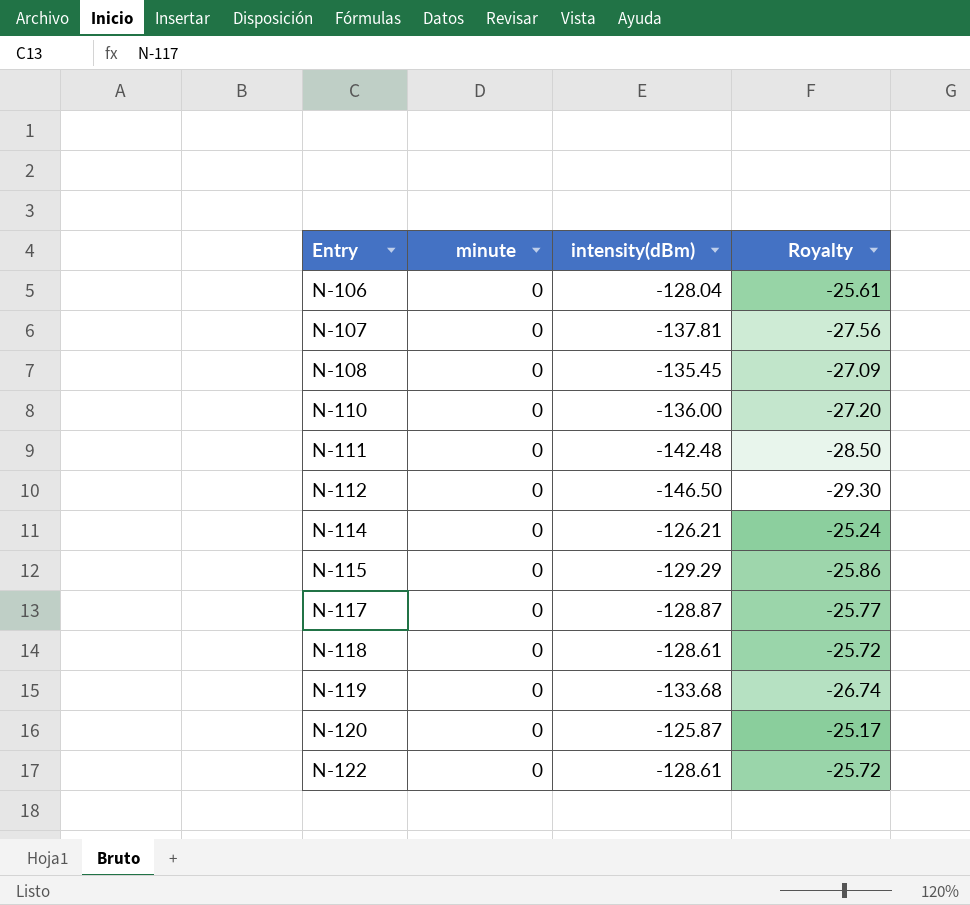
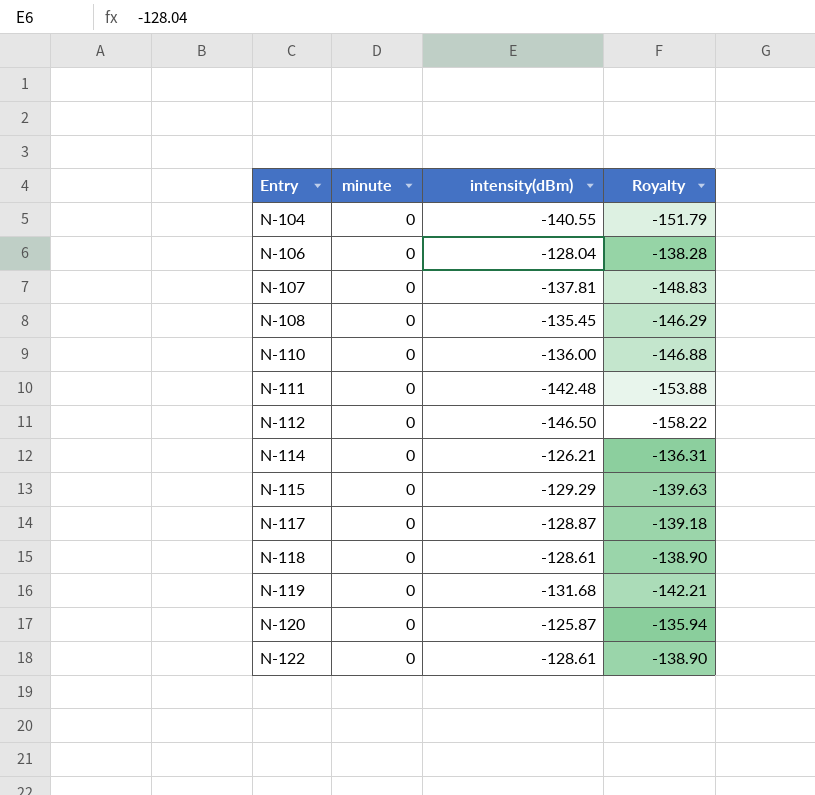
column Royalty | formula: [intensity(dBm)] * 0.2 -> [intensity(dBm)] * 1.08
row N-104: none -> 0 | -140.55 | -151.79
N-119 | intensity(dBm): -133.68 -> -131.68

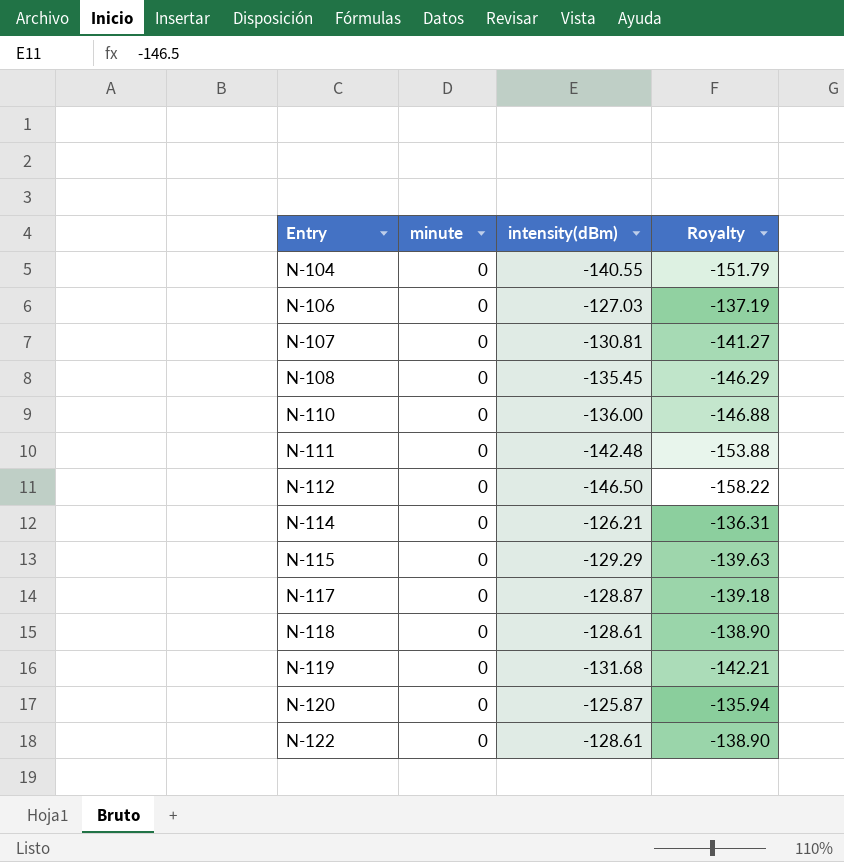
N-106 | intensity(dBm): -128.04 -> -127.03
N-106 | Royalty: -138.28 -> -137.19
N-107 | intensity(dBm): -137.81 -> -130.81
N-107 | Royalty: -148.83 -> -141.27

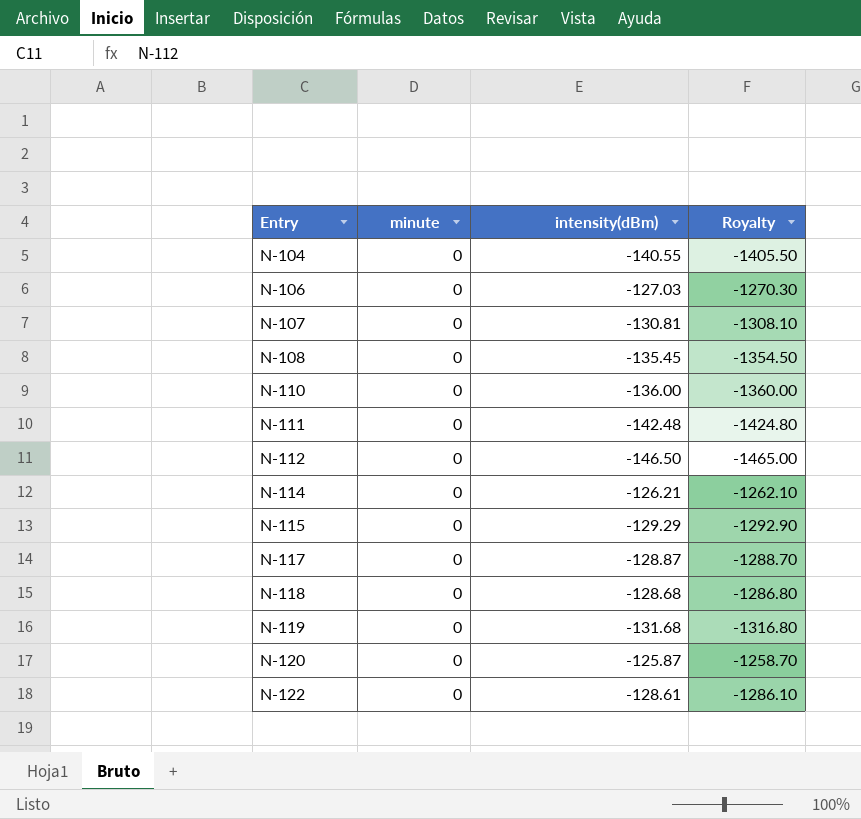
column Royalty | formula: [intensity(dBm)] * 1.08 -> [intensity(dBm)] * 10
N-118 | intensity(dBm): -128.61 -> -128.68

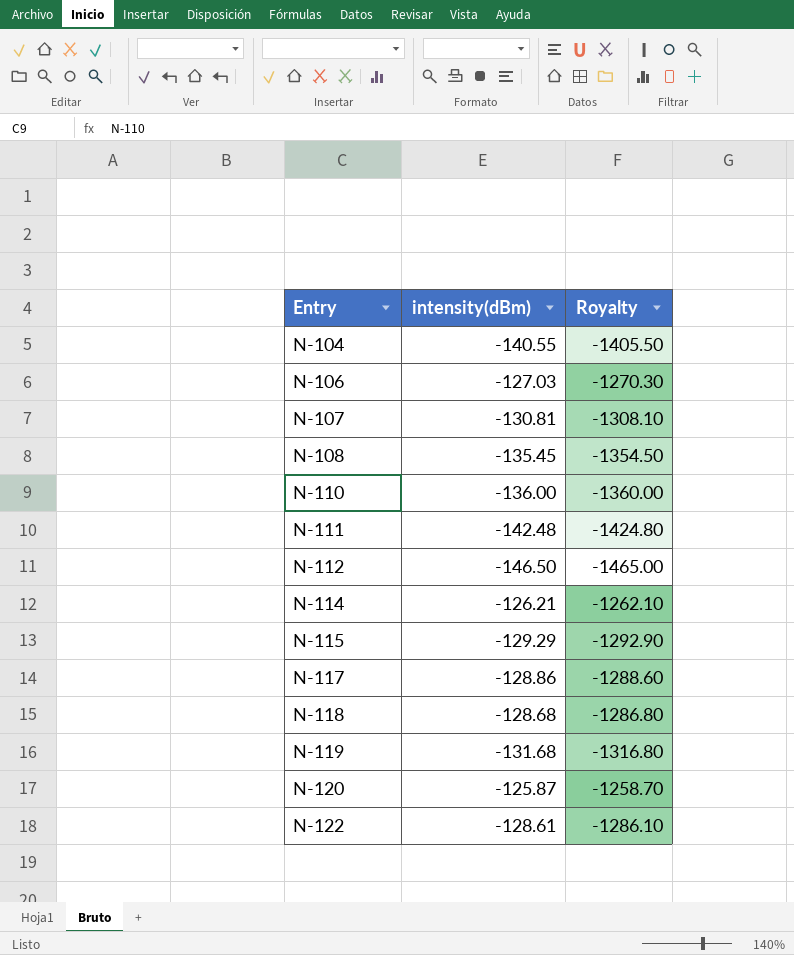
column minute | position: 2 -> none
N-117 | intensity(dBm): -128.87 -> -128.86
N-117 | Royalty: -1288.70 -> -1288.60

